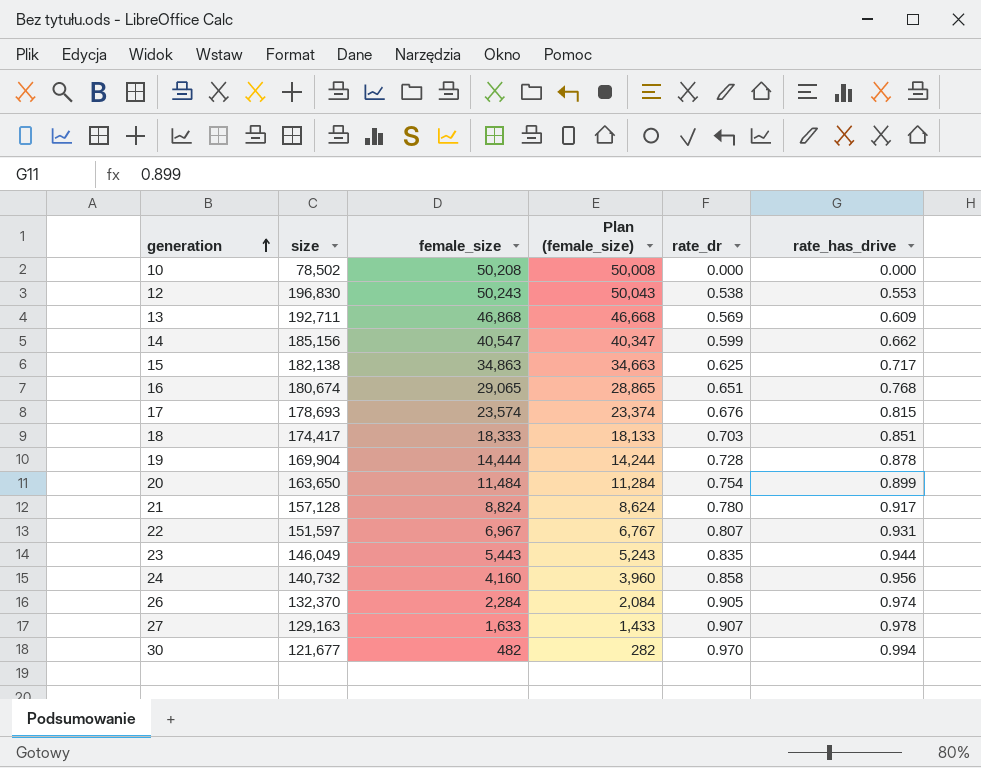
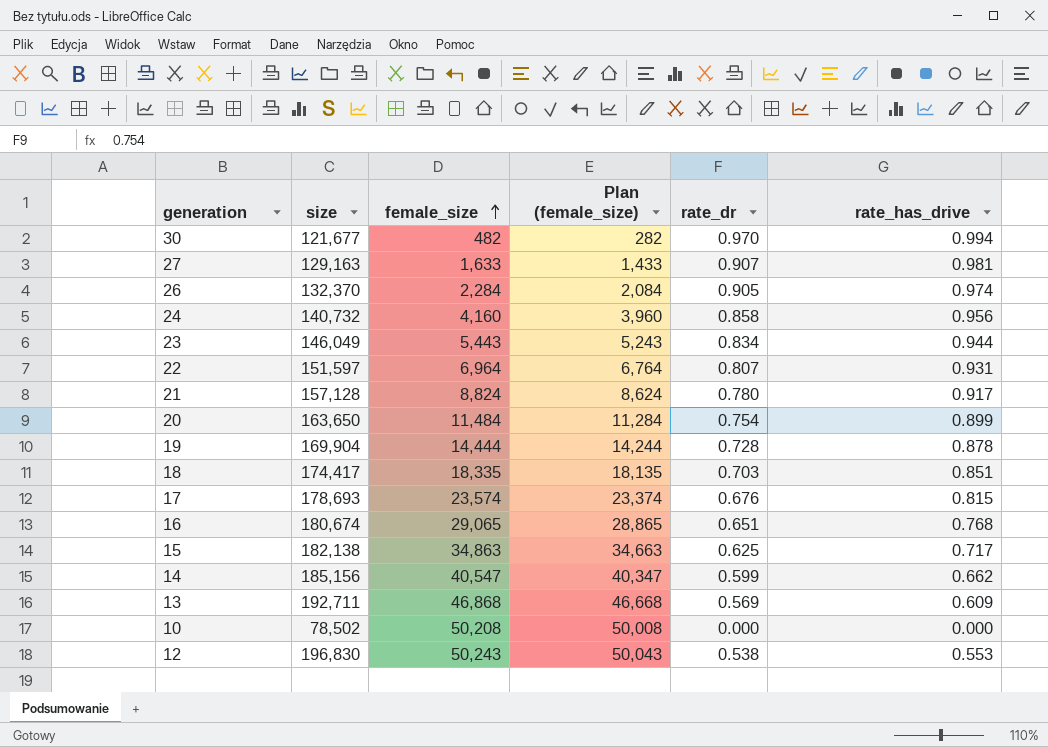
row order: generation ascending -> female_size ascending
27 | rate_has_drive: 0.978 -> 0.981
23 | rate_dr: 0.835 -> 0.834
22 | female_size: 6,967 -> 6,964
22 | Plan (female_size): 6,767 -> 6,764
18 | female_size: 18,333 -> 18,335
18 | Plan (female_size): 18,133 -> 18,135

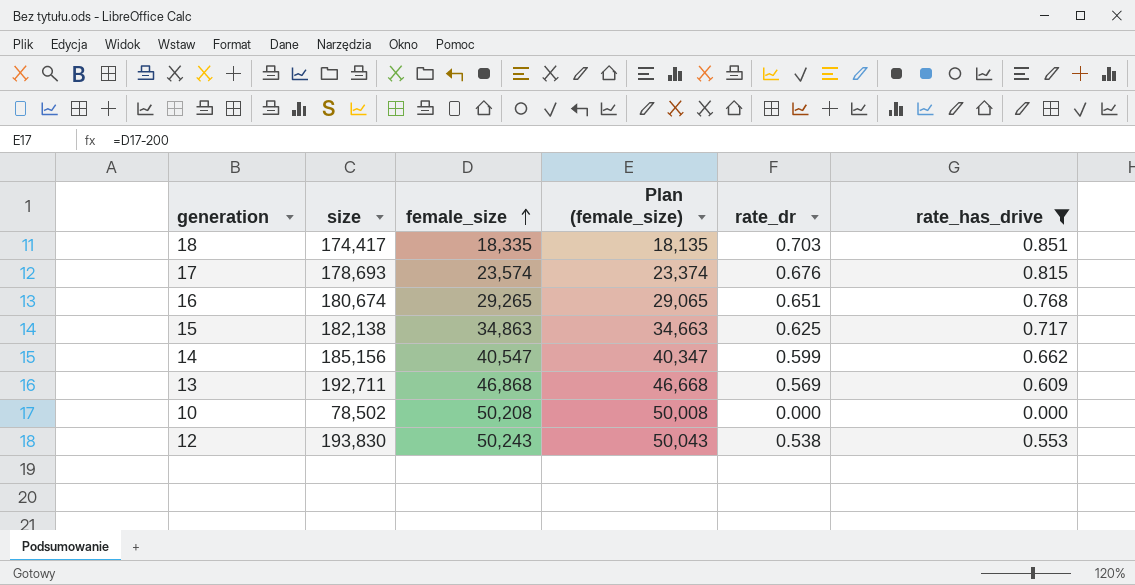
filter: none -> rate_has_drive <= 0.851
16 | female_size: 29,065 -> 29,265
16 | Plan (female_size): 28,865 -> 29,065
12 | size: 196,830 -> 193,830

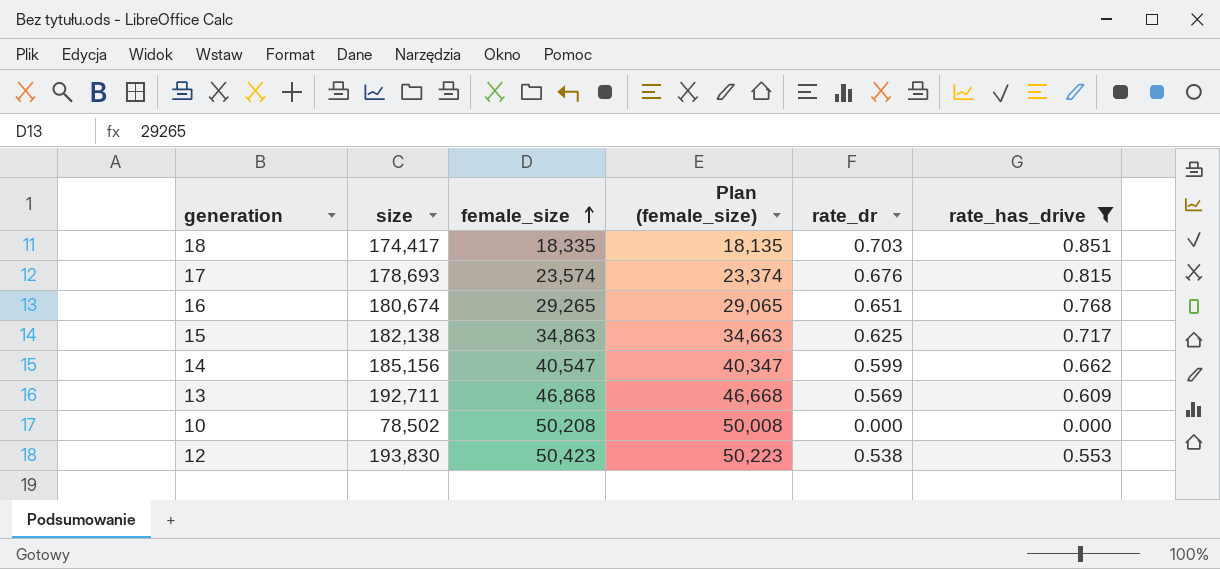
12 | female_size: 50,243 -> 50,423
12 | Plan (female_size): 50,043 -> 50,223

